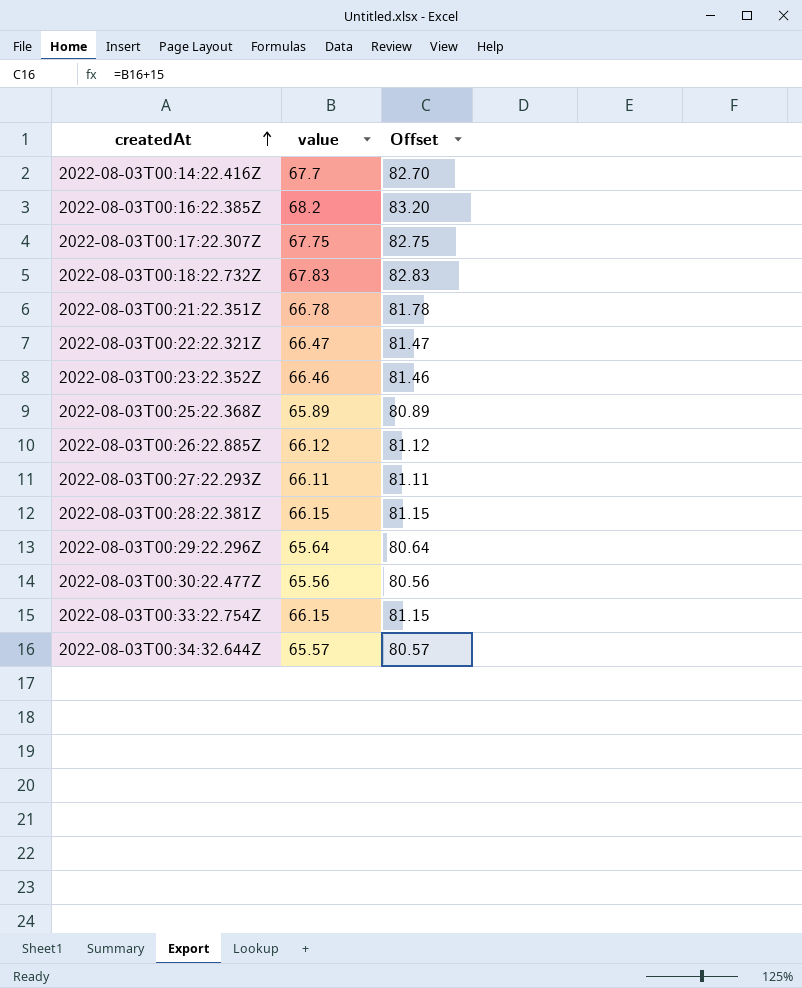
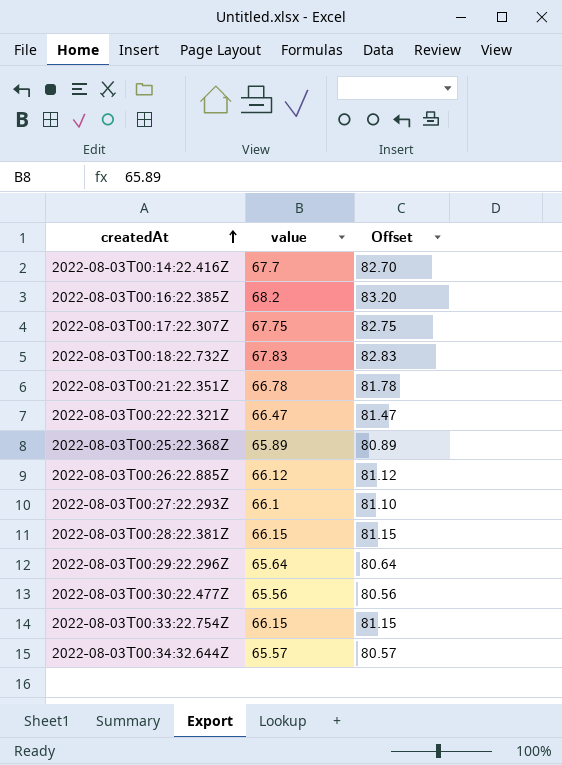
row 2022-08-03T00:23:22.352Z: 66.46 | 81.46 -> none
2022-08-03T00:27:22.293Z | value: 66.11 -> 66.1
2022-08-03T00:27:22.293Z | Offset: 81.11 -> 81.10

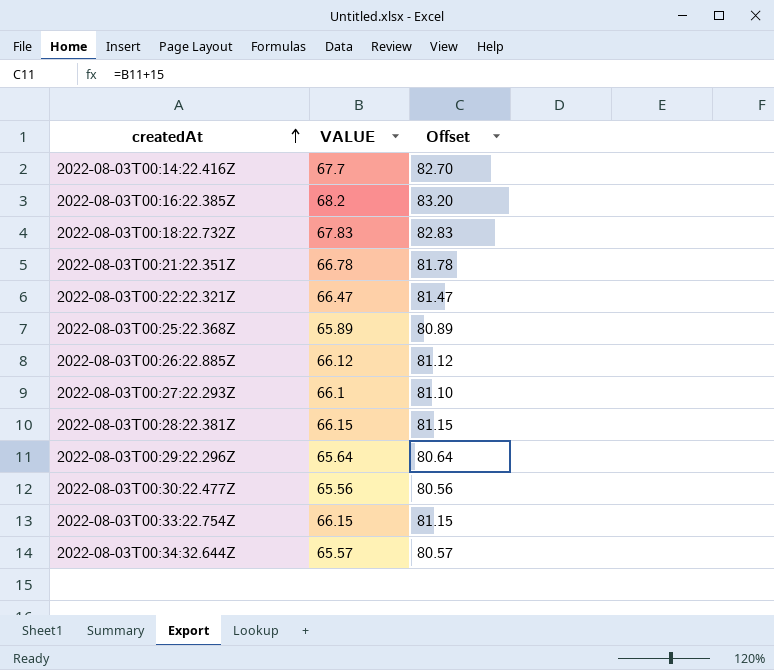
column name: value -> VALUE
row 2022-08-03T00:17:22.307Z: 67.75 | 82.75 -> none

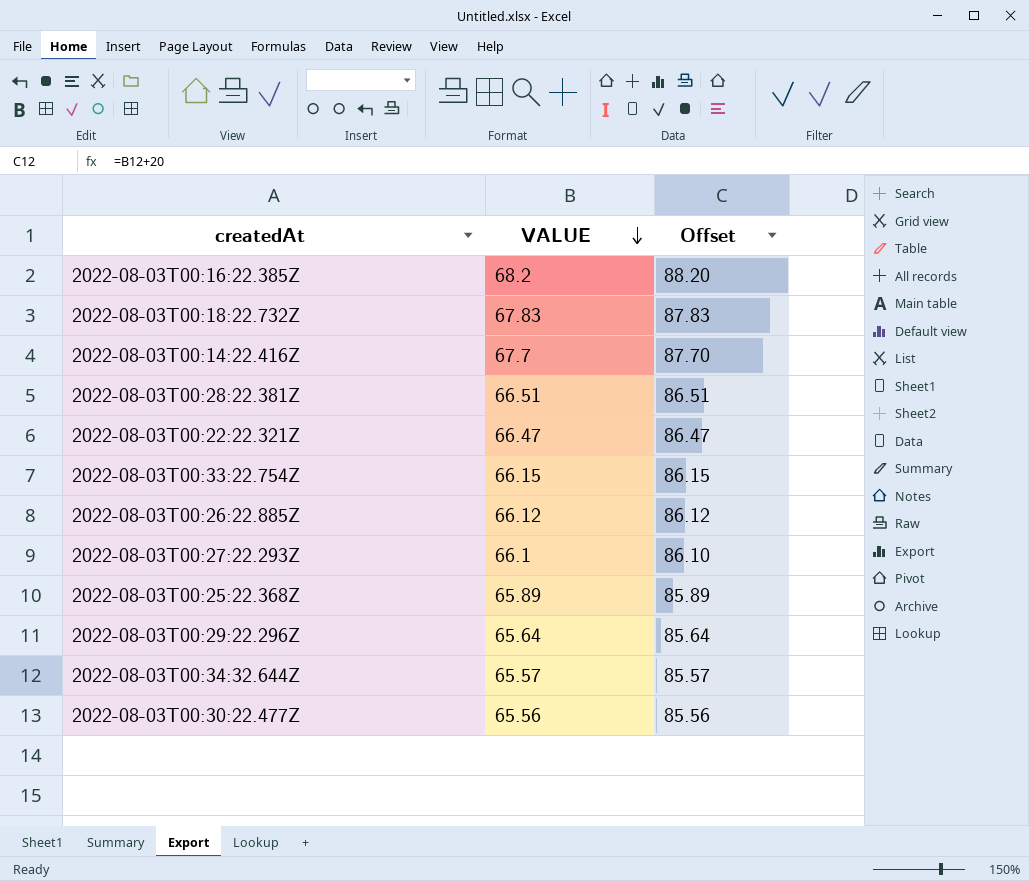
row order: createdAt ascending -> VALUE descending
column Offset | formula: [VALUE] + 15 -> [VALUE] + 20
row 2022-08-03T00:21:22.351Z: 66.78 | 81.78 -> none
2022-08-03T00:28:22.381Z | VALUE: 66.15 -> 66.51

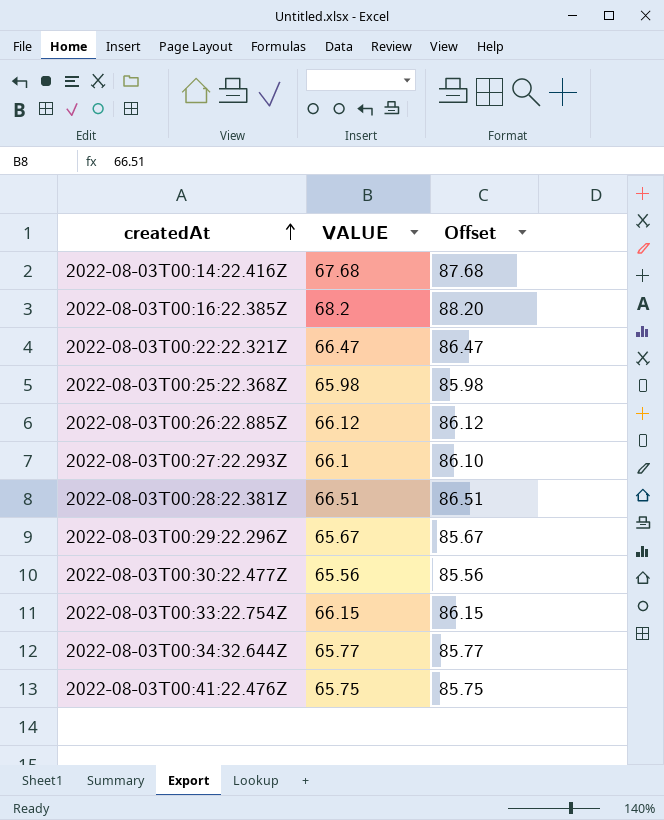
row order: VALUE descending -> createdAt ascending
row 2022-08-03T00:18:22.732Z: 67.83 | 87.83 -> none
2022-08-03T00:14:22.416Z | VALUE: 67.7 -> 67.68
2022-08-03T00:14:22.416Z | Offset: 87.70 -> 87.68
2022-08-03T00:25:22.368Z | VALUE: 65.89 -> 65.98
2022-08-03T00:25:22.368Z | Offset: 85.89 -> 85.98
2022-08-03T00:29:22.296Z | VALUE: 65.64 -> 65.67
2022-08-03T00:29:22.296Z | Offset: 85.64 -> 85.67
2022-08-03T00:34:32.644Z | VALUE: 65.57 -> 65.77
2022-08-03T00:34:32.644Z | Offset: 85.57 -> 85.77
row 2022-08-03T00:41:22.476Z: none -> 65.75 | 85.75

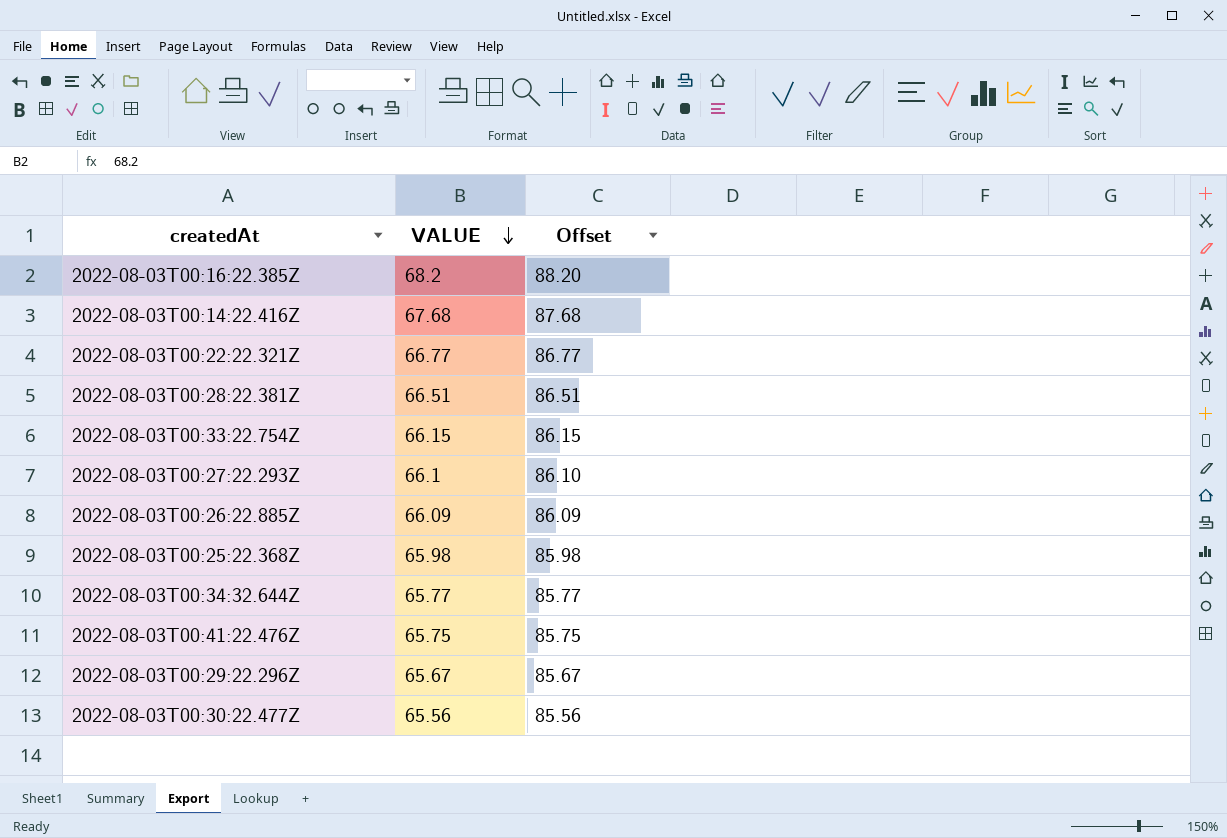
row order: createdAt ascending -> VALUE descending
2022-08-03T00:22:22.321Z | VALUE: 66.47 -> 66.77
2022-08-03T00:22:22.321Z | Offset: 86.47 -> 86.77
2022-08-03T00:26:22.885Z | VALUE: 66.12 -> 66.09
2022-08-03T00:26:22.885Z | Offset: 86.12 -> 86.09

